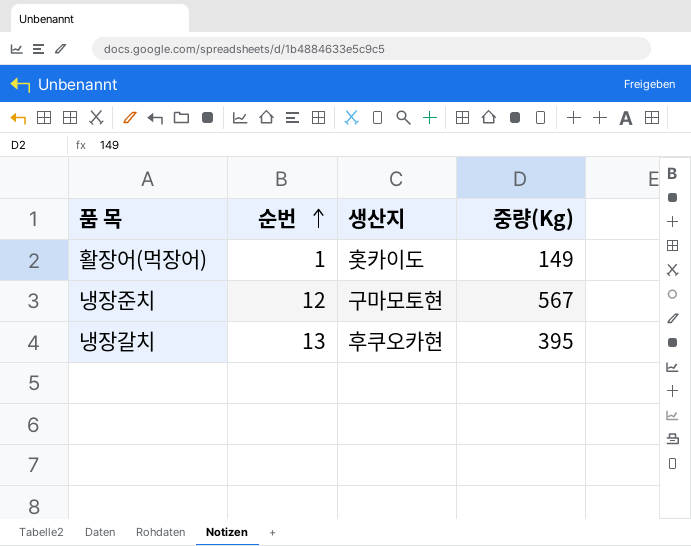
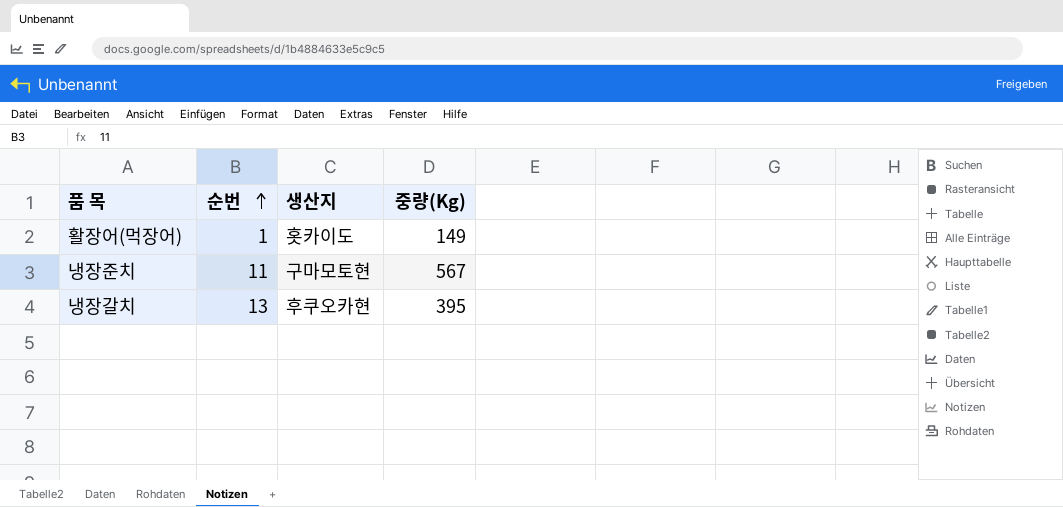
냉장준치 | 순번: 12 -> 11

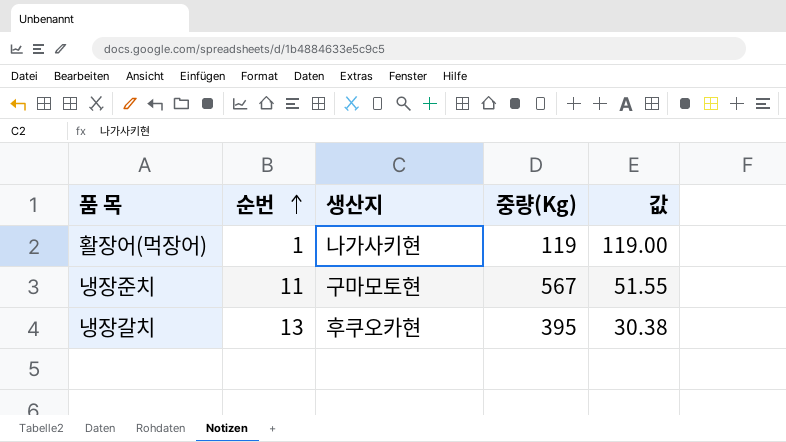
column 값 | formula: none -> [중량(Kg)] / [순번]
활장어(먹장어) | 생산지: 홋카이도 -> 나가사키현
활장어(먹장어) | 중량(Kg): 149 -> 119

